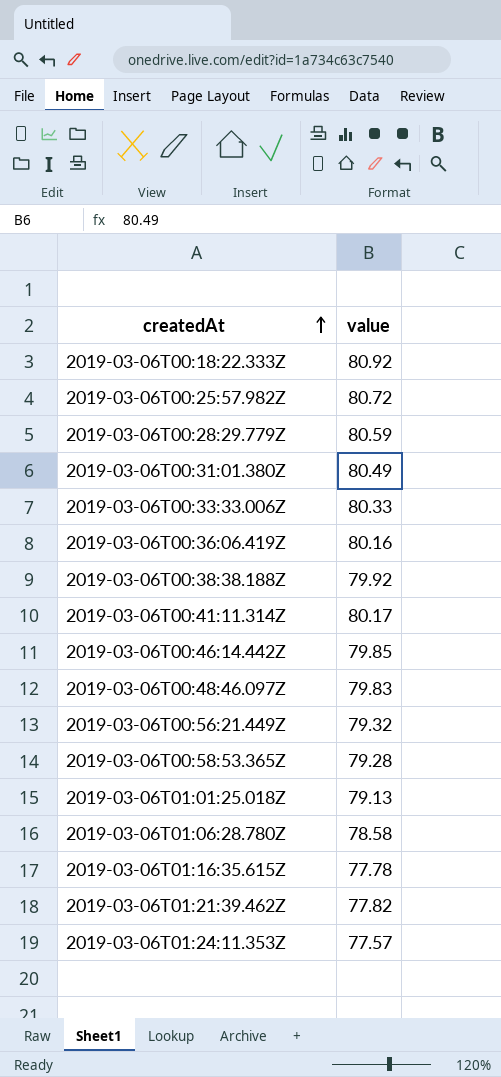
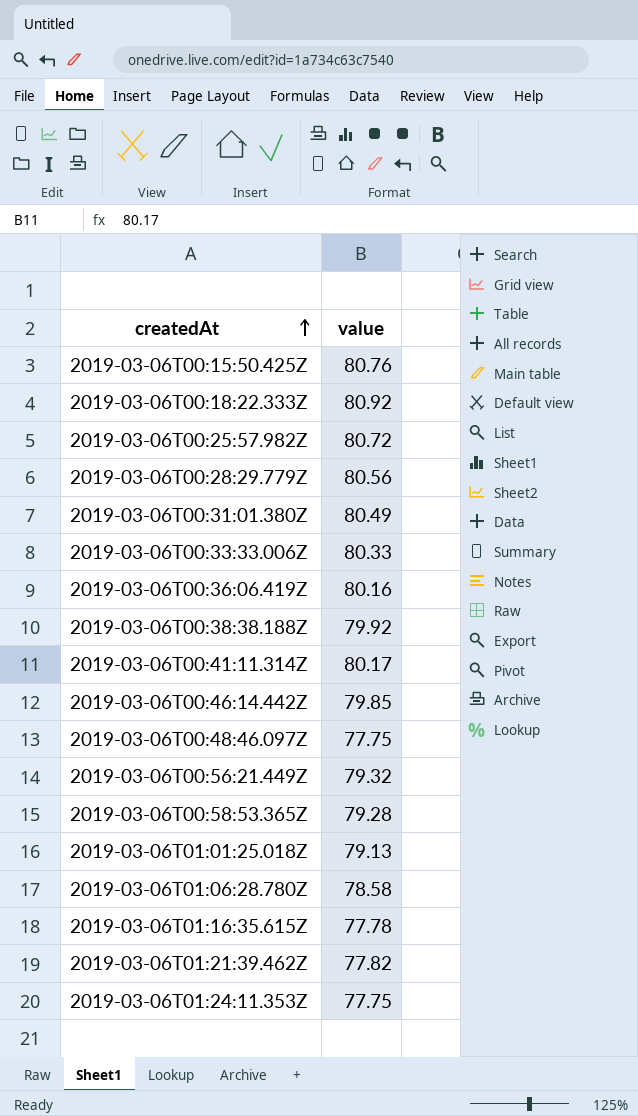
row 2019-03-06T00:15:50.425Z: none -> 80.76
2019-03-06T00:28:29.779Z | value: 80.59 -> 80.56
2019-03-06T00:48:46.097Z | value: 79.83 -> 77.75
2019-03-06T01:24:11.353Z | value: 77.57 -> 77.75

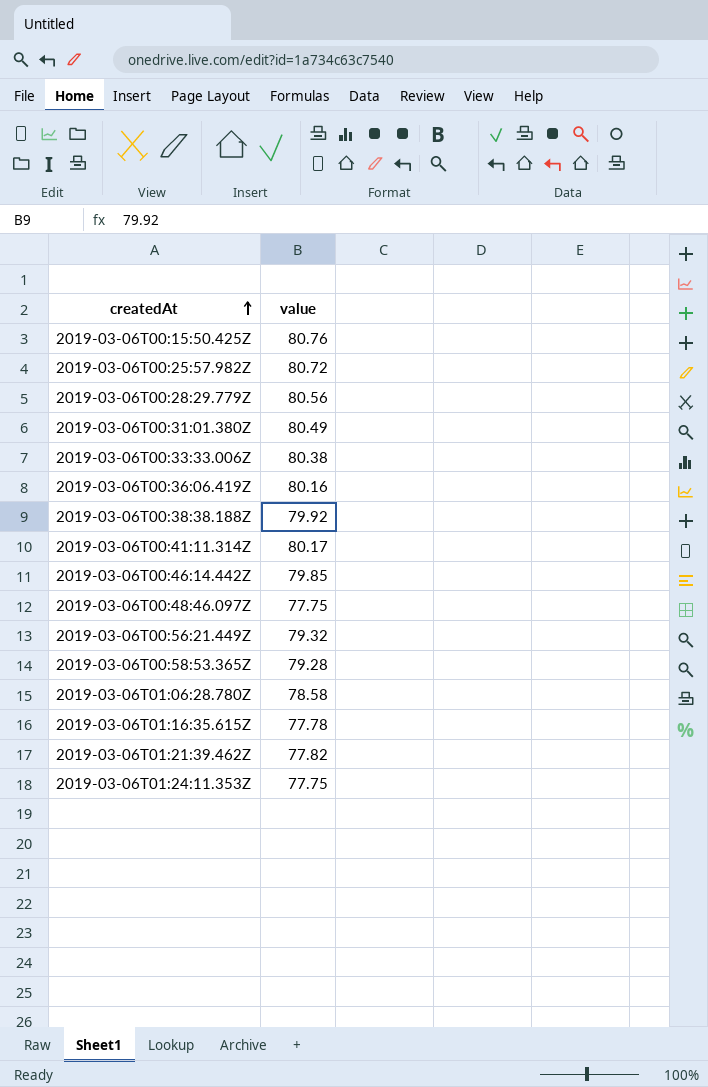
row 2019-03-06T00:18:22.333Z: 80.92 -> none
row 2019-03-06T01:01:25.018Z: 79.13 -> none
2019-03-06T00:33:33.006Z | value: 80.33 -> 80.38

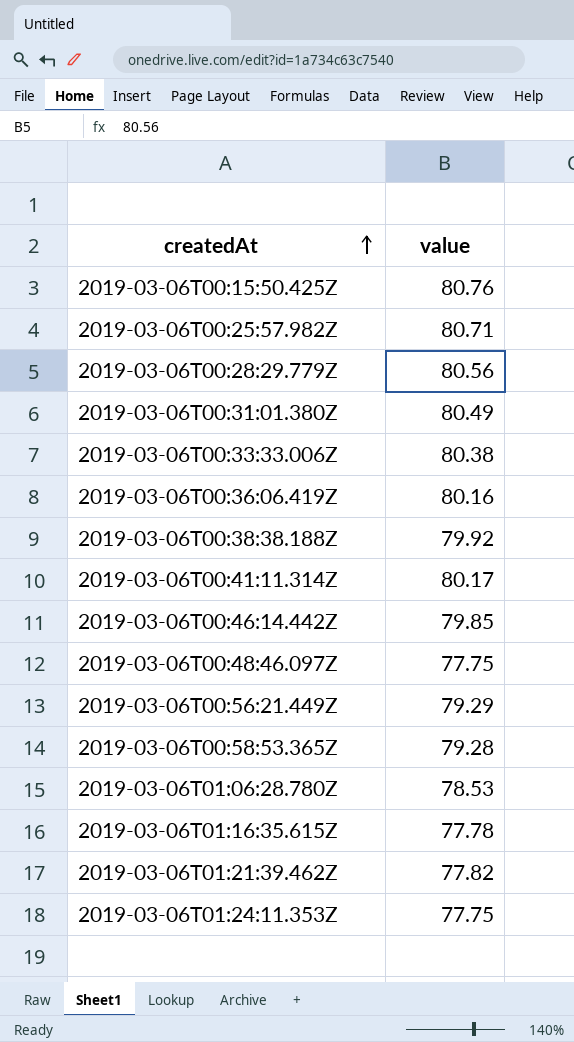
2019-03-06T00:25:57.982Z | value: 80.72 -> 80.71
2019-03-06T00:56:21.449Z | value: 79.32 -> 79.29
2019-03-06T01:06:28.780Z | value: 78.58 -> 78.53

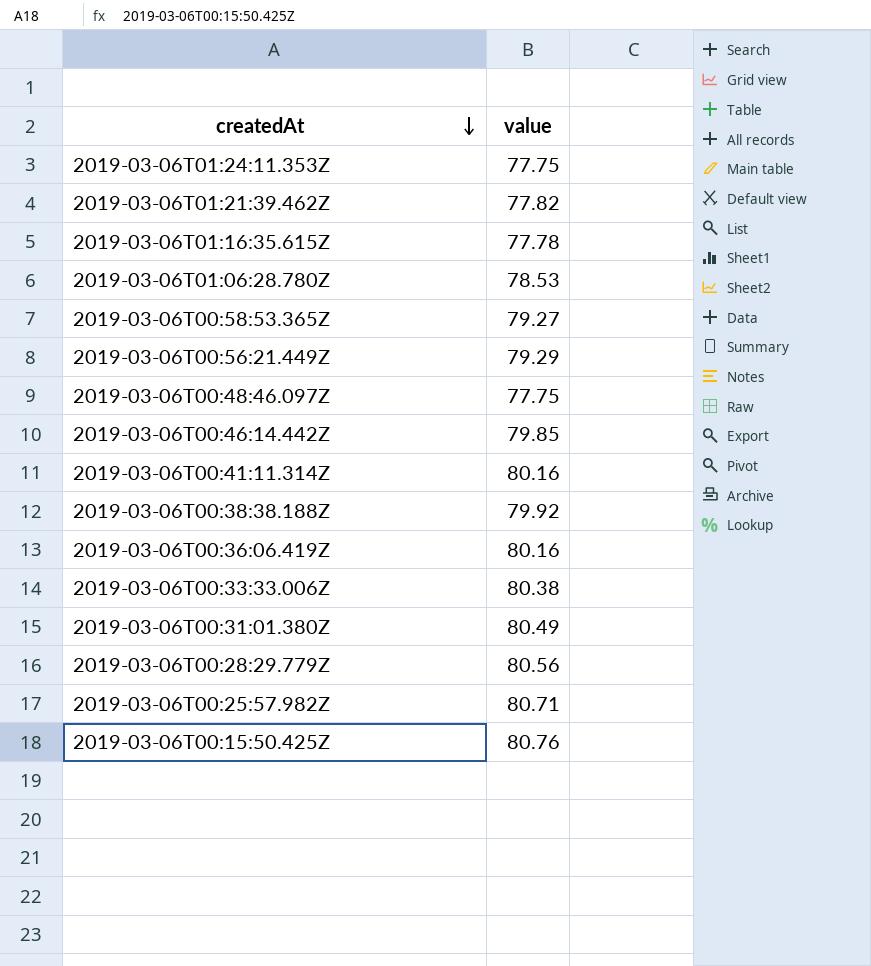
row order: createdAt ascending -> createdAt descending
2019-03-06T00:58:53.365Z | value: 79.28 -> 79.27
2019-03-06T00:41:11.314Z | value: 80.17 -> 80.16

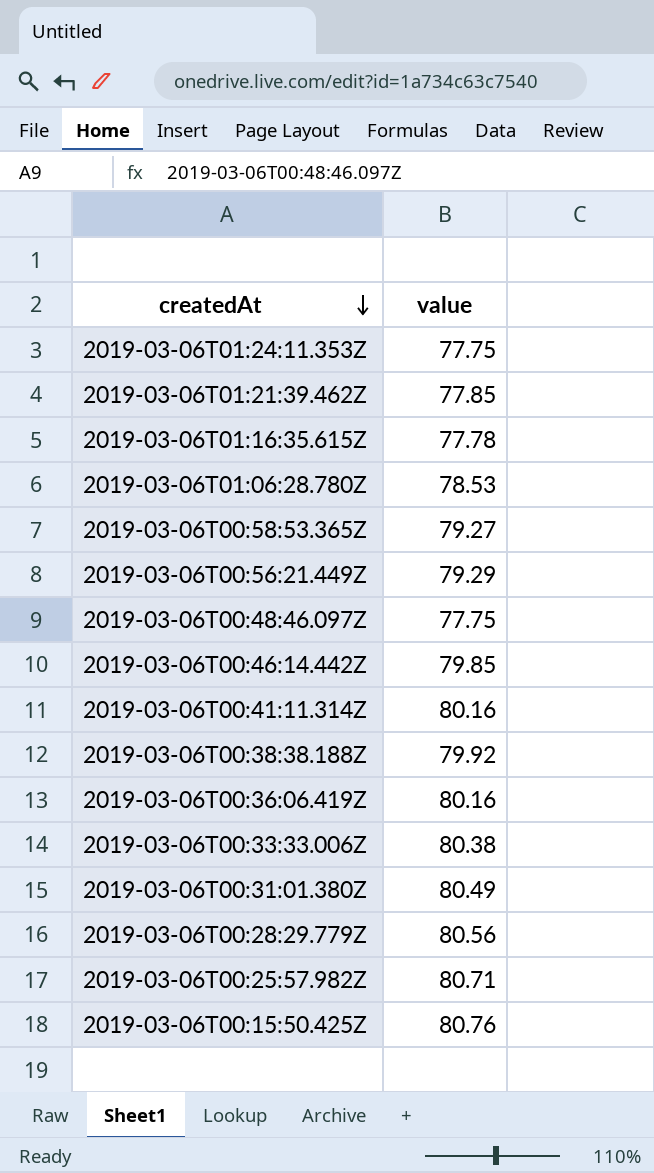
2019-03-06T01:21:39.462Z | value: 77.82 -> 77.85

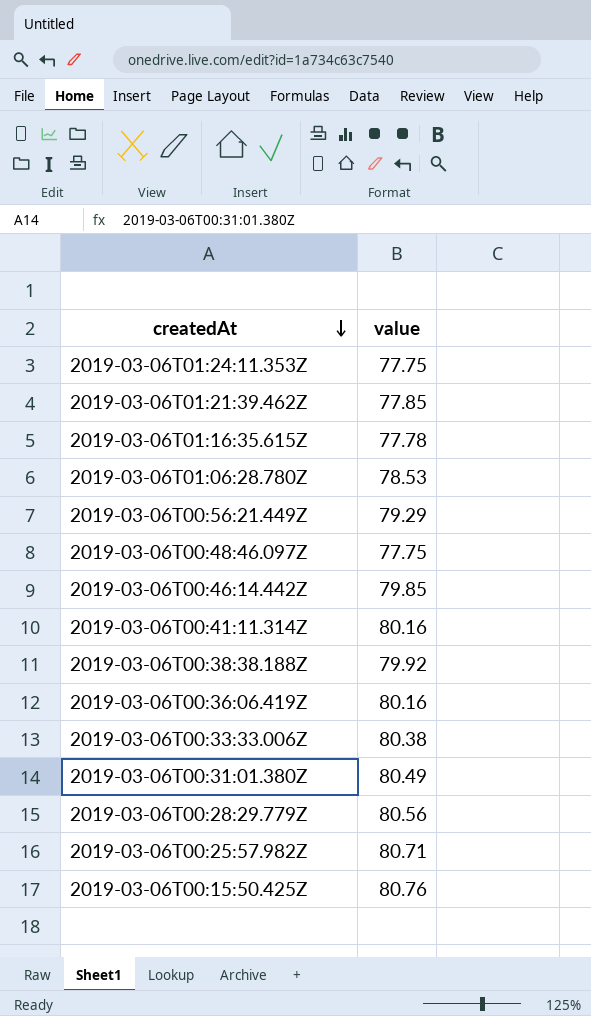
row 2019-03-06T00:58:53.365Z: 79.27 -> none

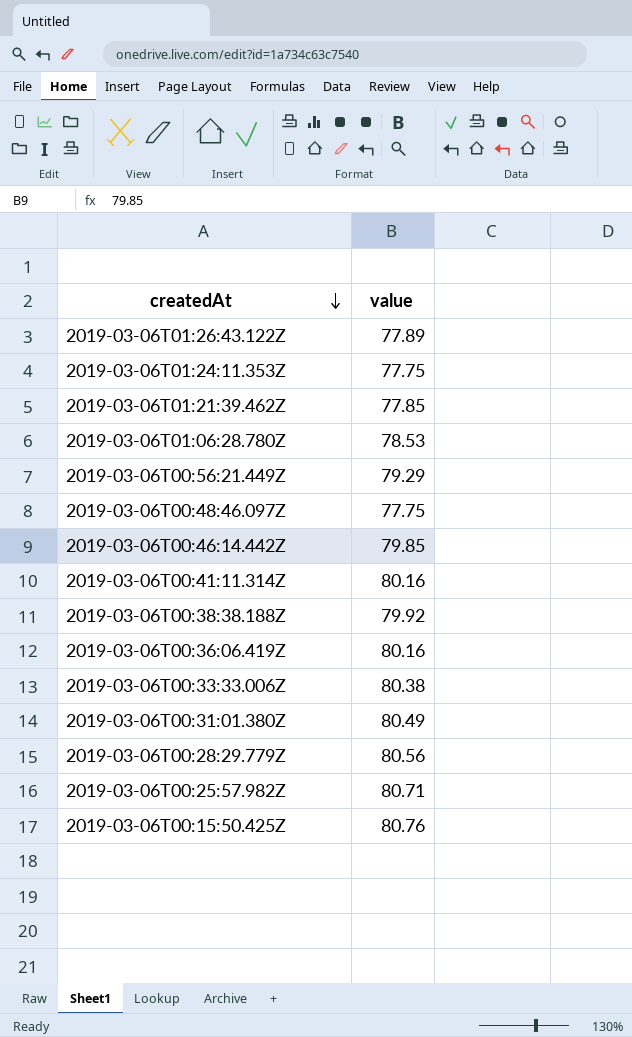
row 2019-03-06T01:16:35.615Z: 77.78 -> none
row 2019-03-06T01:26:43.122Z: none -> 77.89

